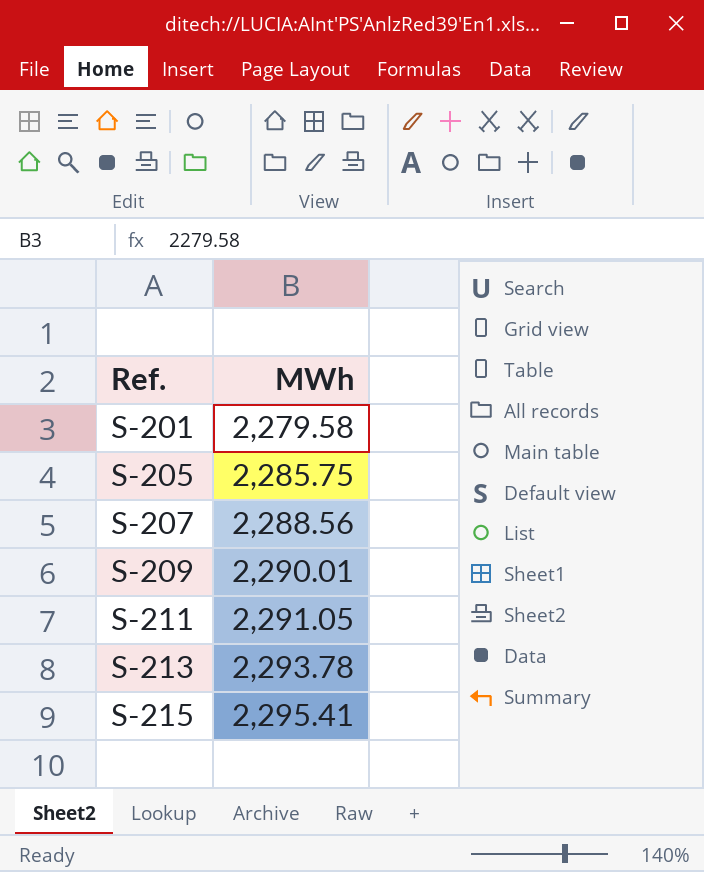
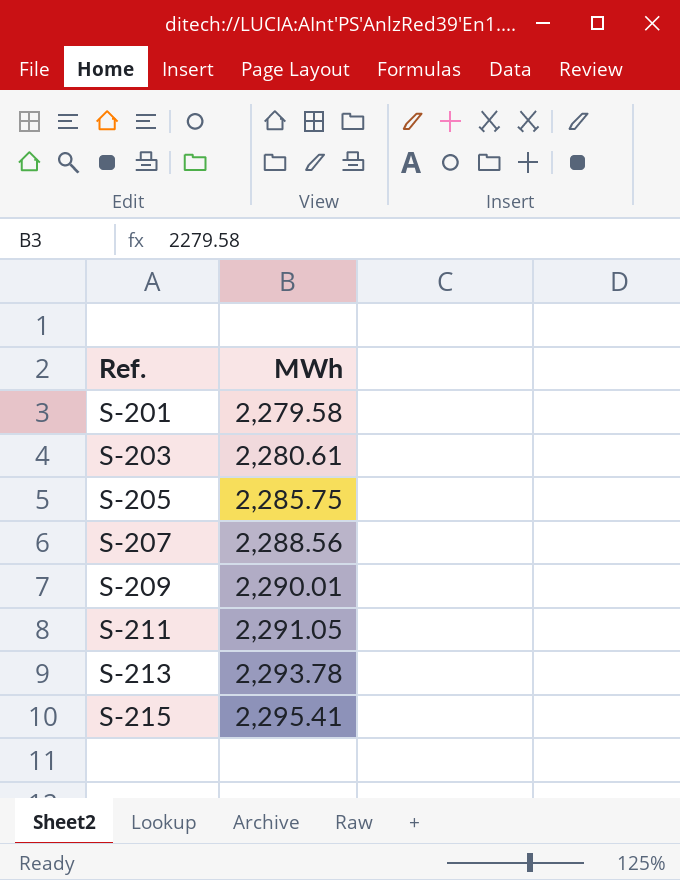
row S-203: none -> 2,280.61

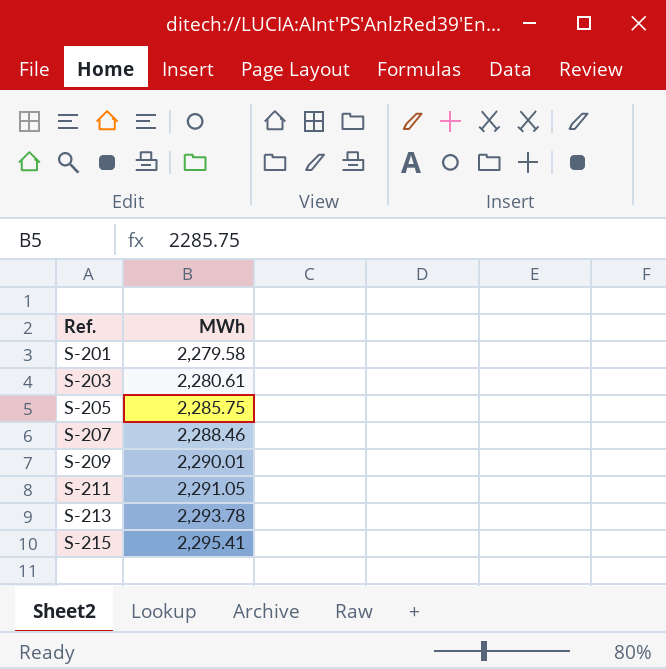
S-207 | MWh: 2,288.56 -> 2,288.46

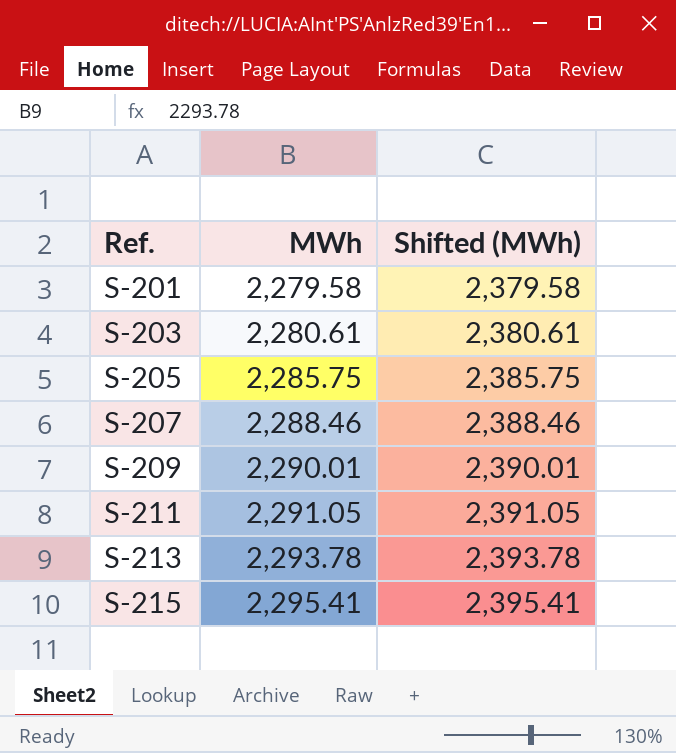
column Shifted (MWh) | formula: none -> [MWh] + 100

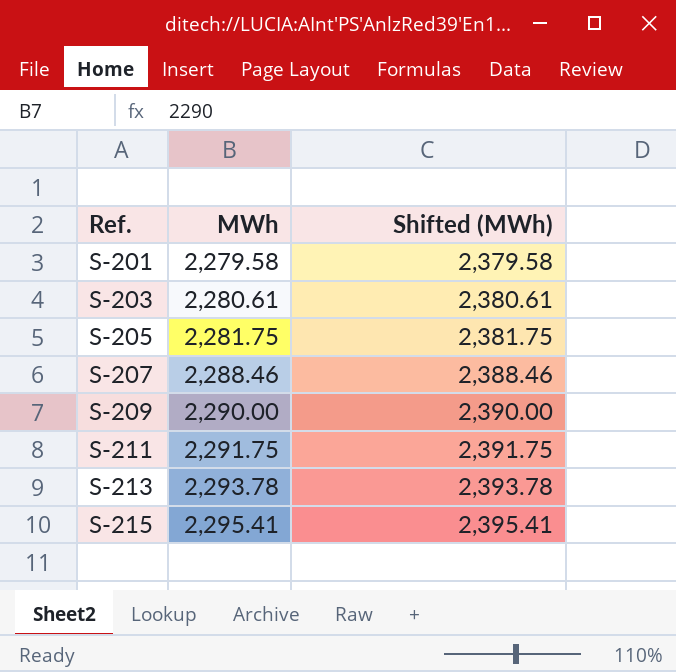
S-205 | MWh: 2,285.75 -> 2,281.75
S-205 | Shifted (MWh): 2,385.75 -> 2,381.75
S-209 | MWh: 2,290.01 -> 2,290.00
S-209 | Shifted (MWh): 2,390.01 -> 2,390.00
S-211 | MWh: 2,291.05 -> 2,291.75
S-211 | Shifted (MWh): 2,391.05 -> 2,391.75

